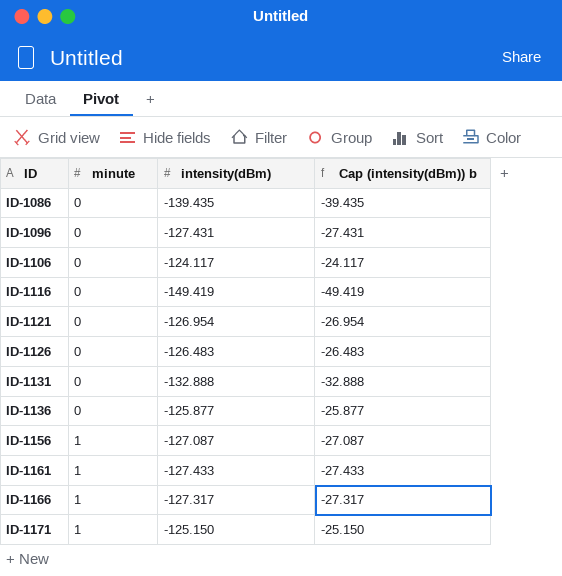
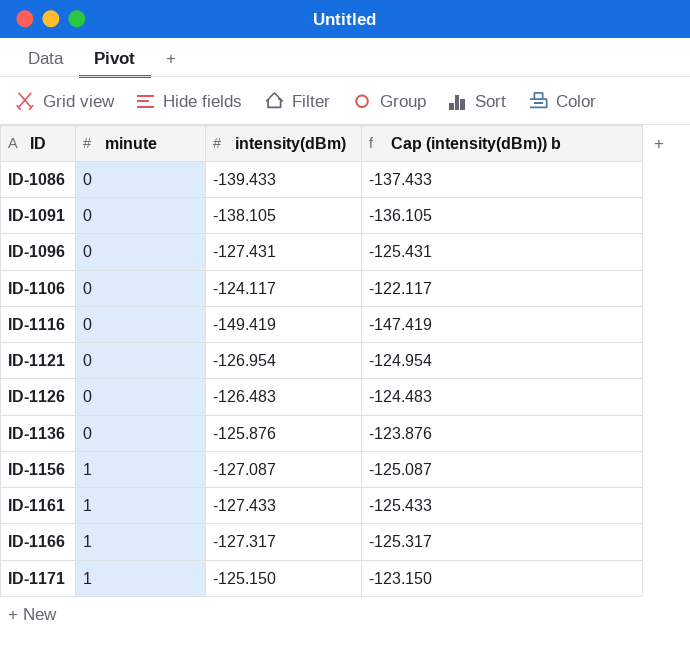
column Cap (intensity(dBm)) b | formula: [intensity(dBm)] + 100 -> [intensity(dBm)] + 2
row ID-1131: 0 | -132.888 | -32.888 -> none
ID-1086 | intensity(dBm): -139.435 -> -139.433
row ID-1091: none -> 0 | -138.105 | -136.105
ID-1136 | intensity(dBm): -125.877 -> -125.876

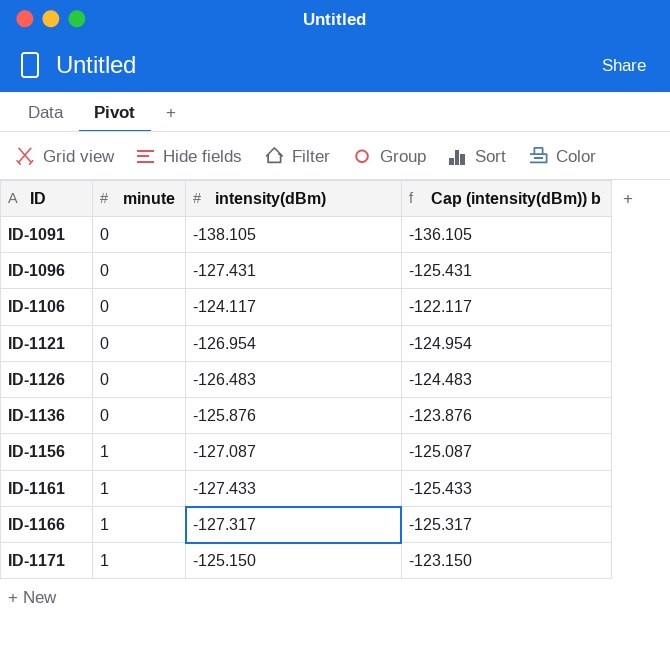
row ID-1086: 0 | -139.433 | -137.433 -> none
row ID-1116: 0 | -149.419 | -147.419 -> none

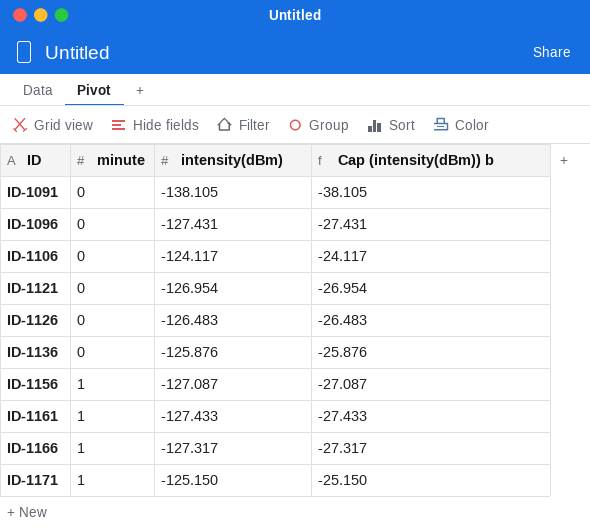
column Cap (intensity(dBm)) b | formula: [intensity(dBm)] + 2 -> [intensity(dBm)] + 100

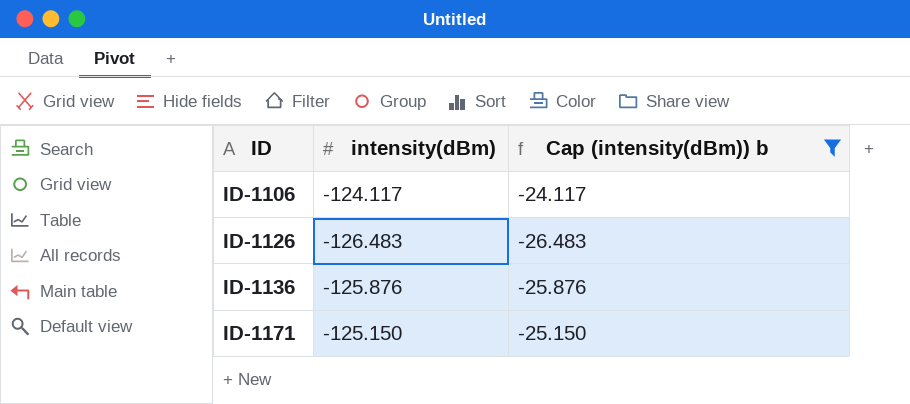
filter: none -> Cap (intensity(dBm)) b >= -26.483
column minute | position: 2 -> none

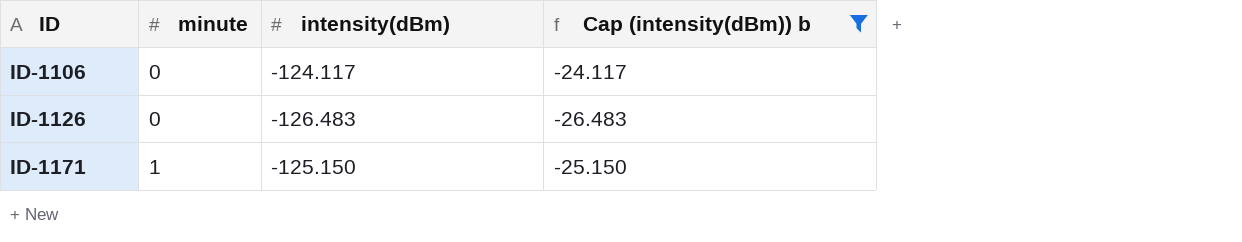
column minute | position: none -> 2
row ID-1136: -125.876 | -25.876 -> none

